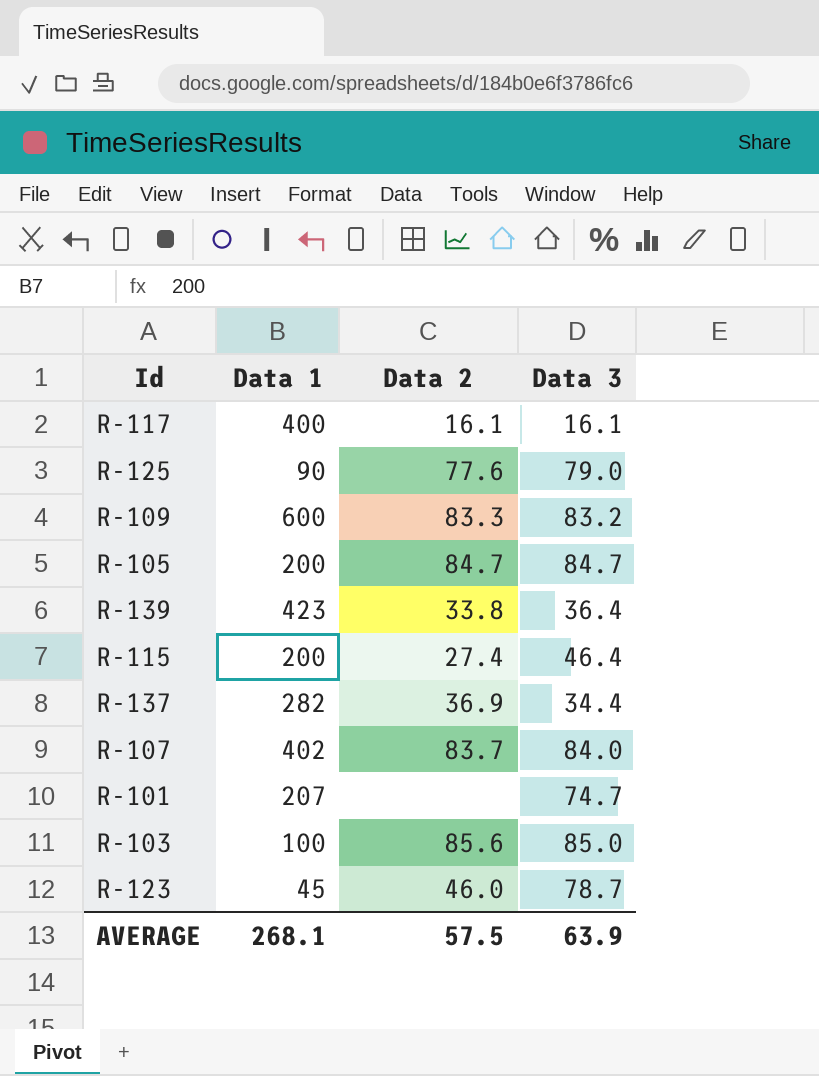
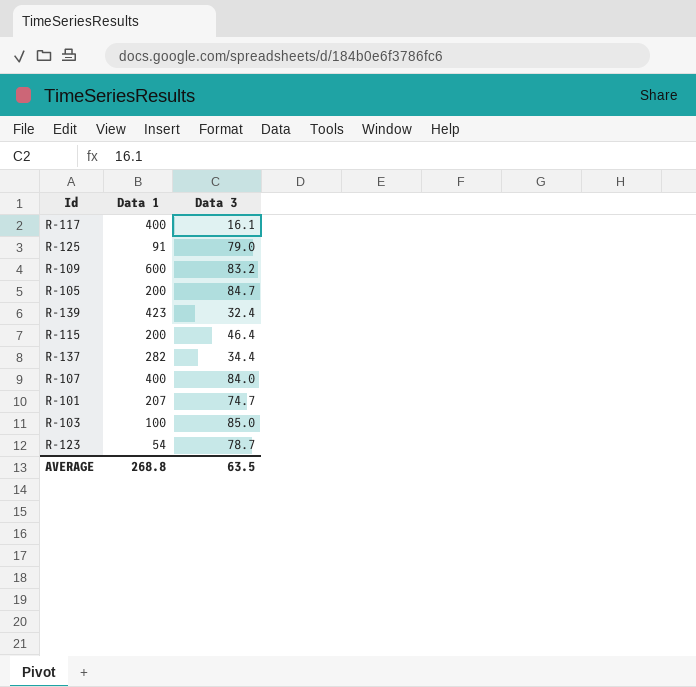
column Data 2 | position: 3 -> none
R-125 | Data 1: 90 -> 91
R-139 | Data 3: 36.4 -> 32.4
R-107 | Data 1: 402 -> 400
R-123 | Data 1: 45 -> 54
AVERAGE | Data 1: 268.1 -> 268.8
AVERAGE | Data 3: 63.9 -> 63.5

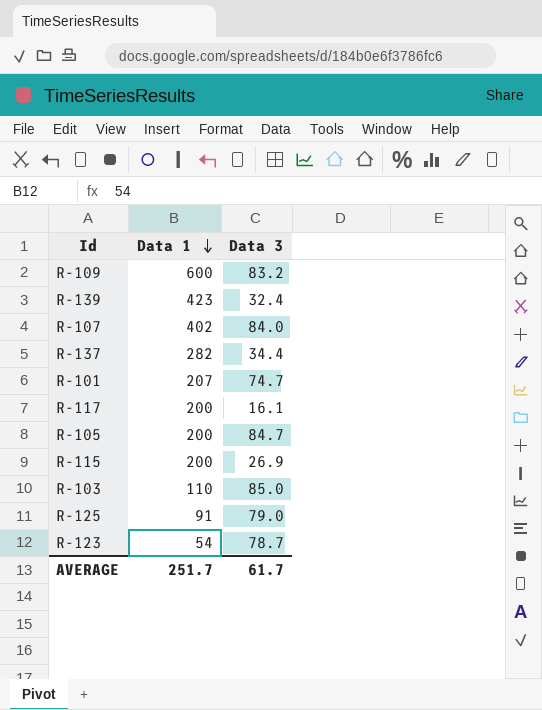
row order: none -> Data 1 descending
R-107 | Data 1: 400 -> 402
R-117 | Data 1: 400 -> 200
R-115 | Data 3: 46.4 -> 26.9
R-103 | Data 1: 100 -> 110
AVERAGE | Data 1: 268.8 -> 251.7
AVERAGE | Data 3: 63.5 -> 61.7

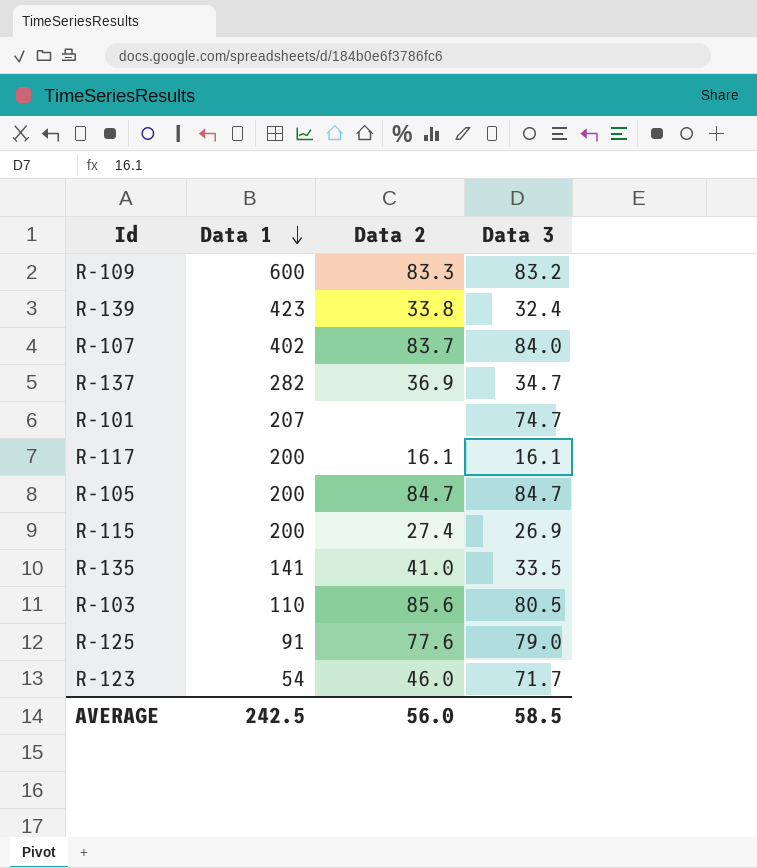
column Data 2 | position: none -> 3
R-137 | Data 3: 34.4 -> 34.7
row R-135: none -> 141 | 41.0 | 33.5
R-103 | Data 3: 85.0 -> 80.5
R-123 | Data 3: 78.7 -> 71.7
AVERAGE | Data 1: 251.7 -> 242.5
AVERAGE | Data 3: 61.7 -> 58.5

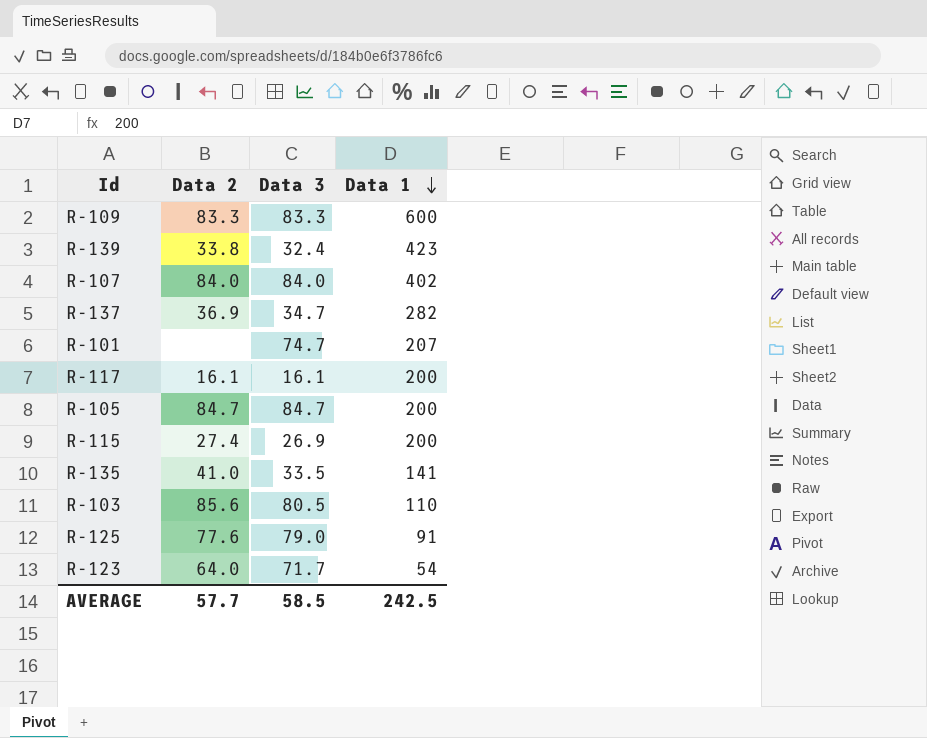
column Data 1 | position: 2 -> 4
R-109 | Data 3: 83.2 -> 83.3
R-107 | Data 2: 83.7 -> 84.0
R-123 | Data 2: 46.0 -> 64.0
AVERAGE | Data 2: 56.0 -> 57.7

